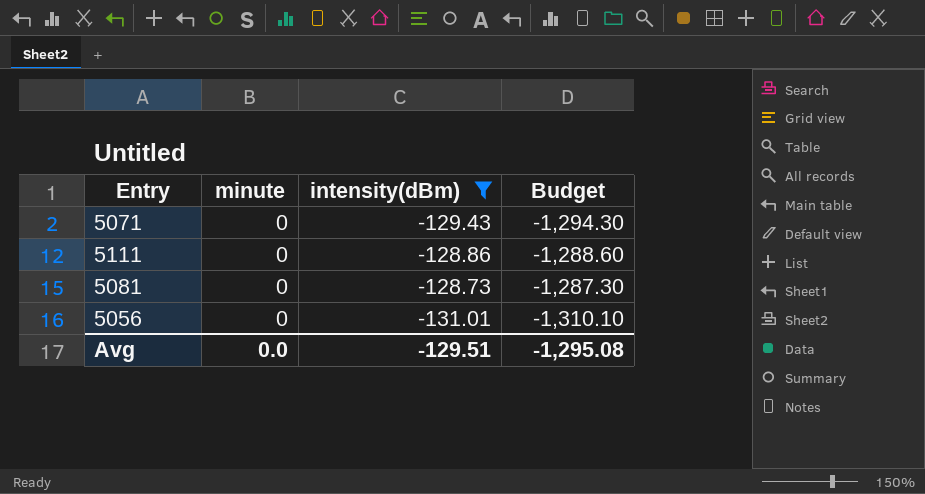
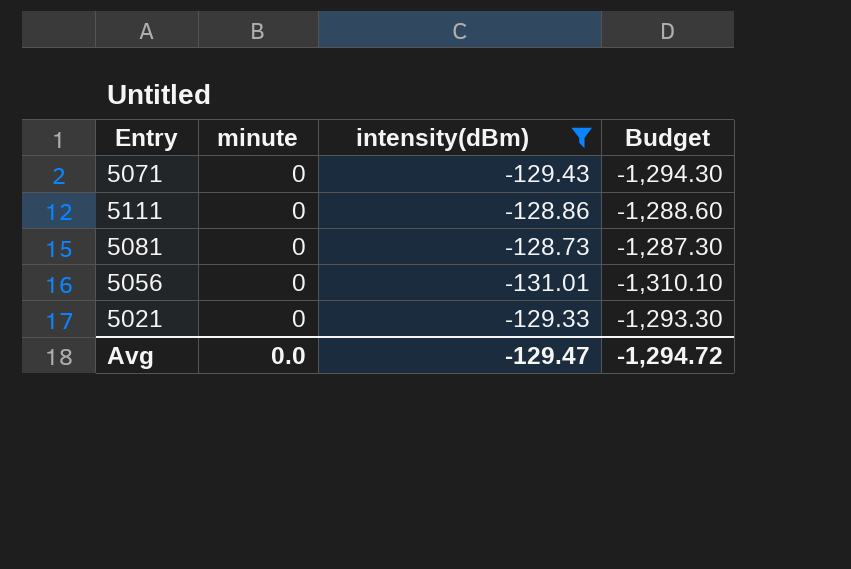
row 5021: none -> 0 | -129.33 | -1,293.30
Avg | intensity(dBm): -129.51 -> -129.47
Avg | Budget: -1,295.08 -> -1,294.72

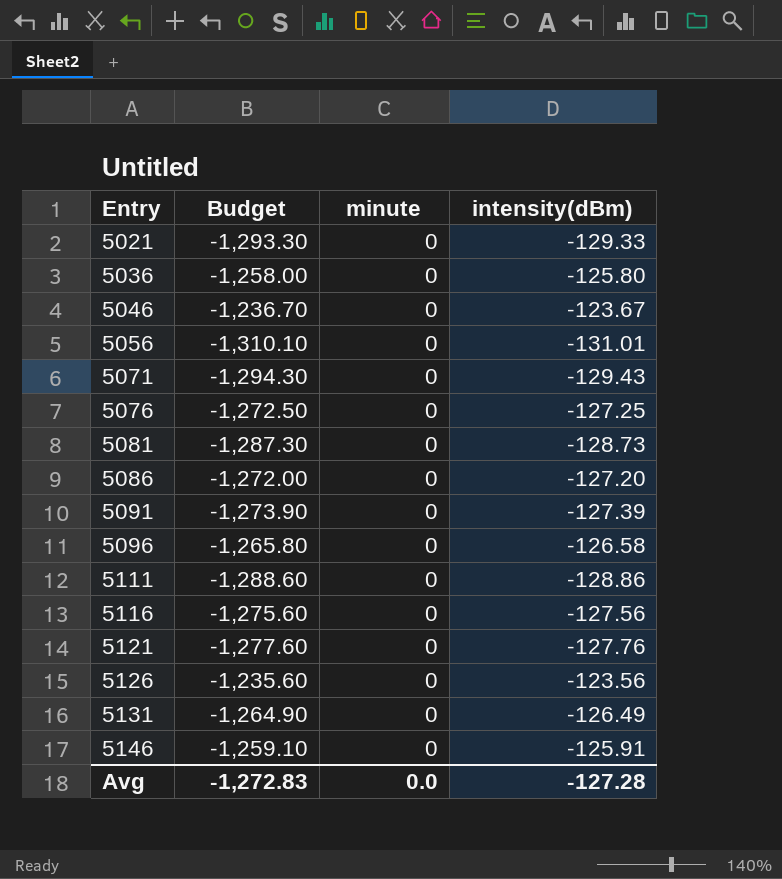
filter: intensity(dBm) <= -128.73 -> none
row order: none -> Entry ascending
column Budget | position: 4 -> 2
Avg | Budget: -1,294.72 -> -1,272.83
Avg | intensity(dBm): -129.47 -> -127.28

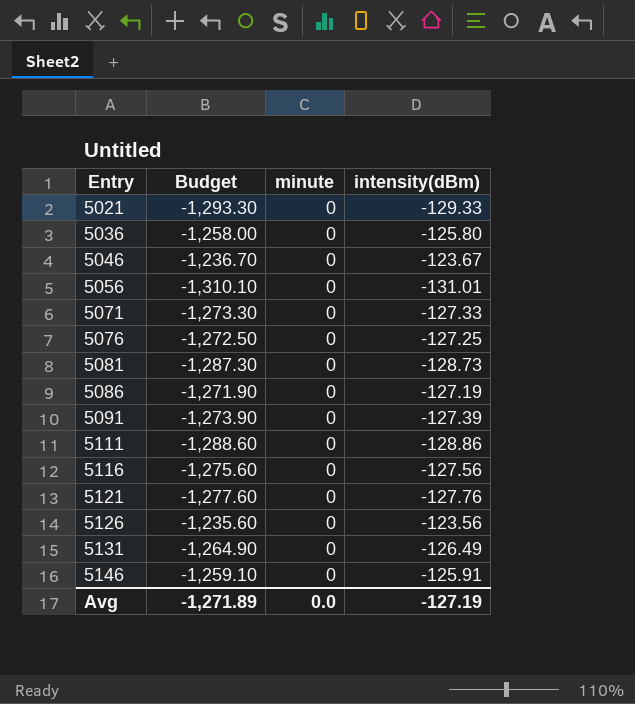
row 5096: -1,265.80 | 0 | -126.58 -> none
5071 | Budget: -1,294.30 -> -1,273.30
5071 | intensity(dBm): -129.43 -> -127.33
5086 | Budget: -1,272.00 -> -1,271.90
5086 | intensity(dBm): -127.20 -> -127.19
Avg | Budget: -1,272.83 -> -1,271.89
Avg | intensity(dBm): -127.28 -> -127.19

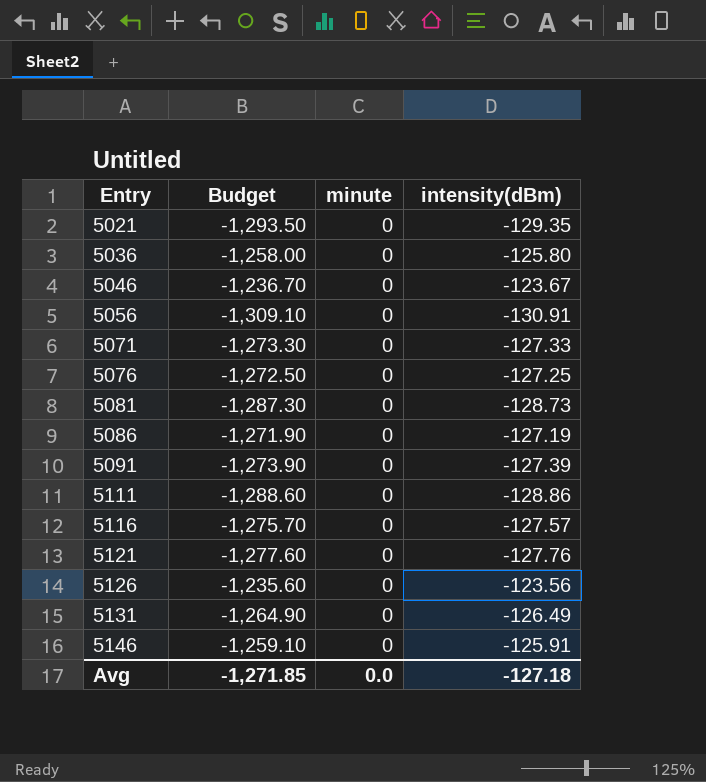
5021 | Budget: -1,293.30 -> -1,293.50
5021 | intensity(dBm): -129.33 -> -129.35
5056 | Budget: -1,310.10 -> -1,309.10
5056 | intensity(dBm): -131.01 -> -130.91
5116 | Budget: -1,275.60 -> -1,275.70
5116 | intensity(dBm): -127.56 -> -127.57
Avg | Budget: -1,271.89 -> -1,271.85
Avg | intensity(dBm): -127.19 -> -127.18

